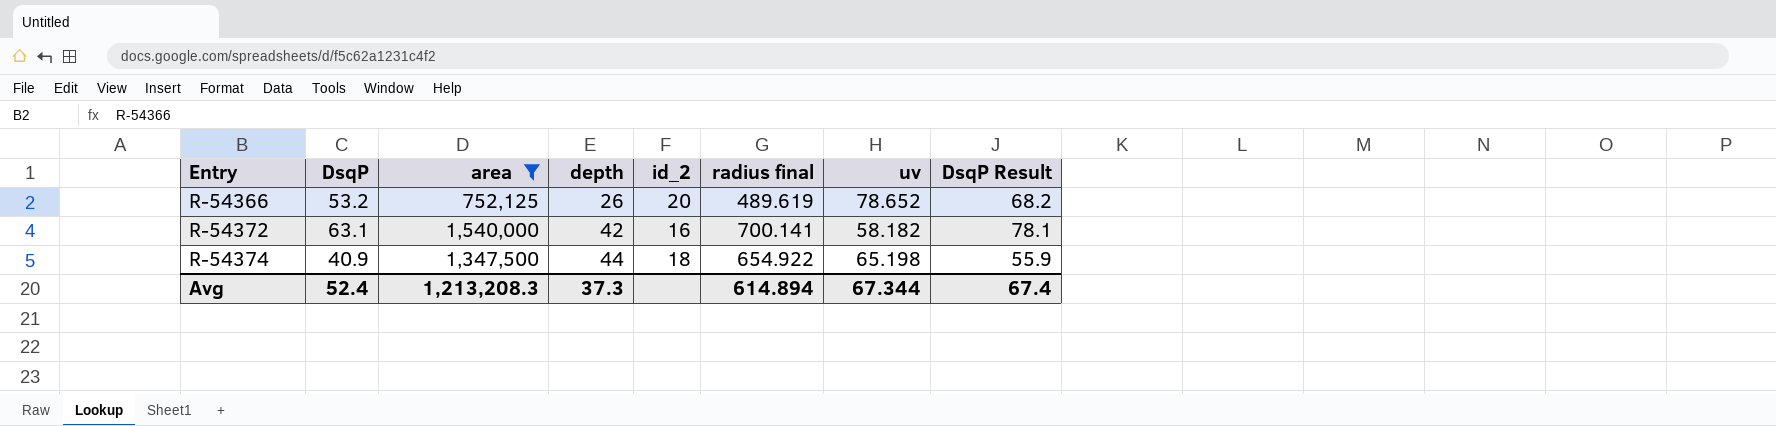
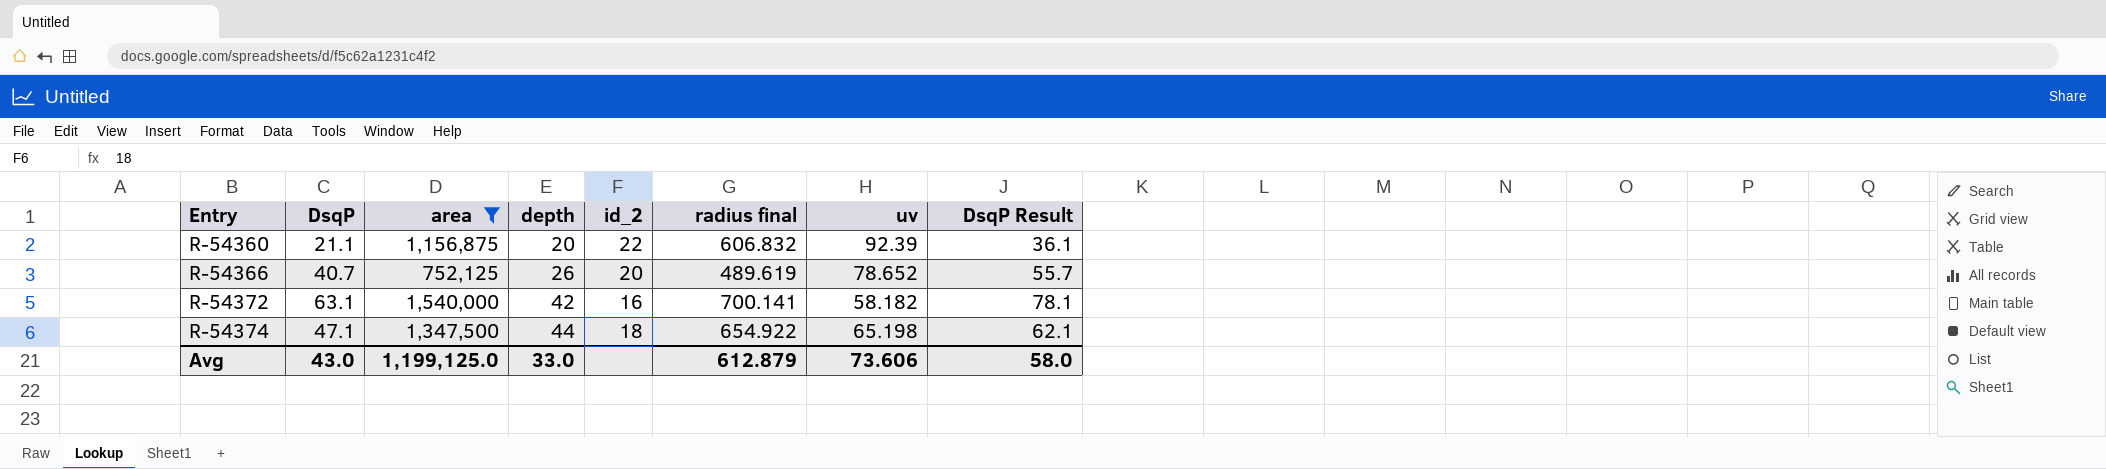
row R-54360: none -> 21.1 | 1,156,875 | 20 | 22 | 606.832 | 92.39 | 36.1
R-54366 | DsqP: 53.2 -> 40.7
R-54366 | DsqP Result: 68.2 -> 55.7
R-54374 | DsqP: 40.9 -> 47.1
R-54374 | DsqP Result: 55.9 -> 62.1
Avg | DsqP: 52.4 -> 43.0
Avg | area: 1,213,208.3 -> 1,199,125.0
Avg | depth: 37.3 -> 33.0
Avg | radius final: 614.894 -> 612.879
Avg | uv: 67.344 -> 73.606
Avg | DsqP Result: 67.4 -> 58.0

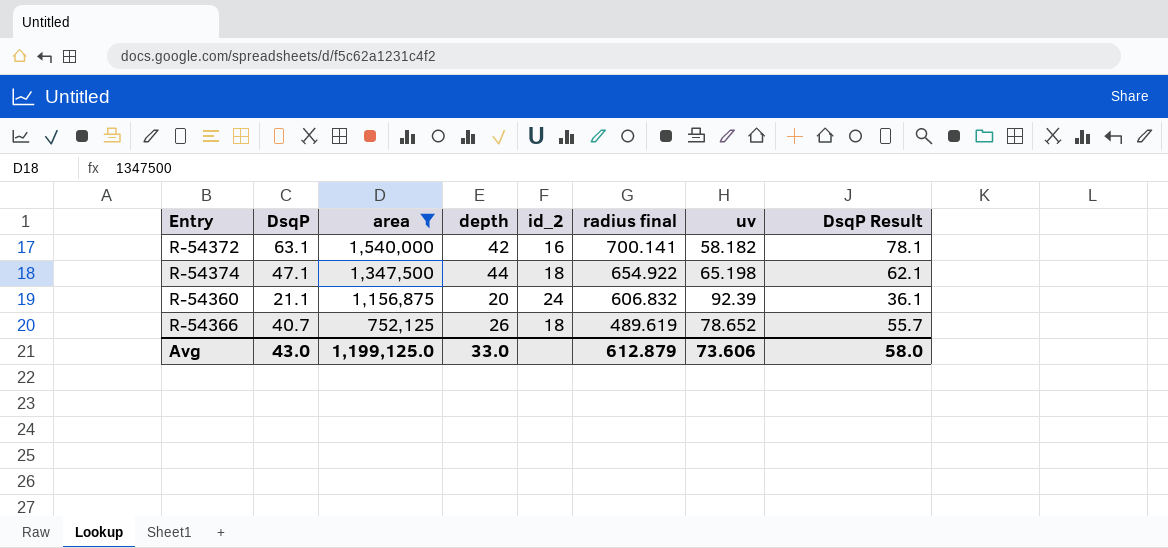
row order: Entry ascending -> area descending
R-54360 | id_2: 22 -> 24
R-54366 | id_2: 20 -> 18

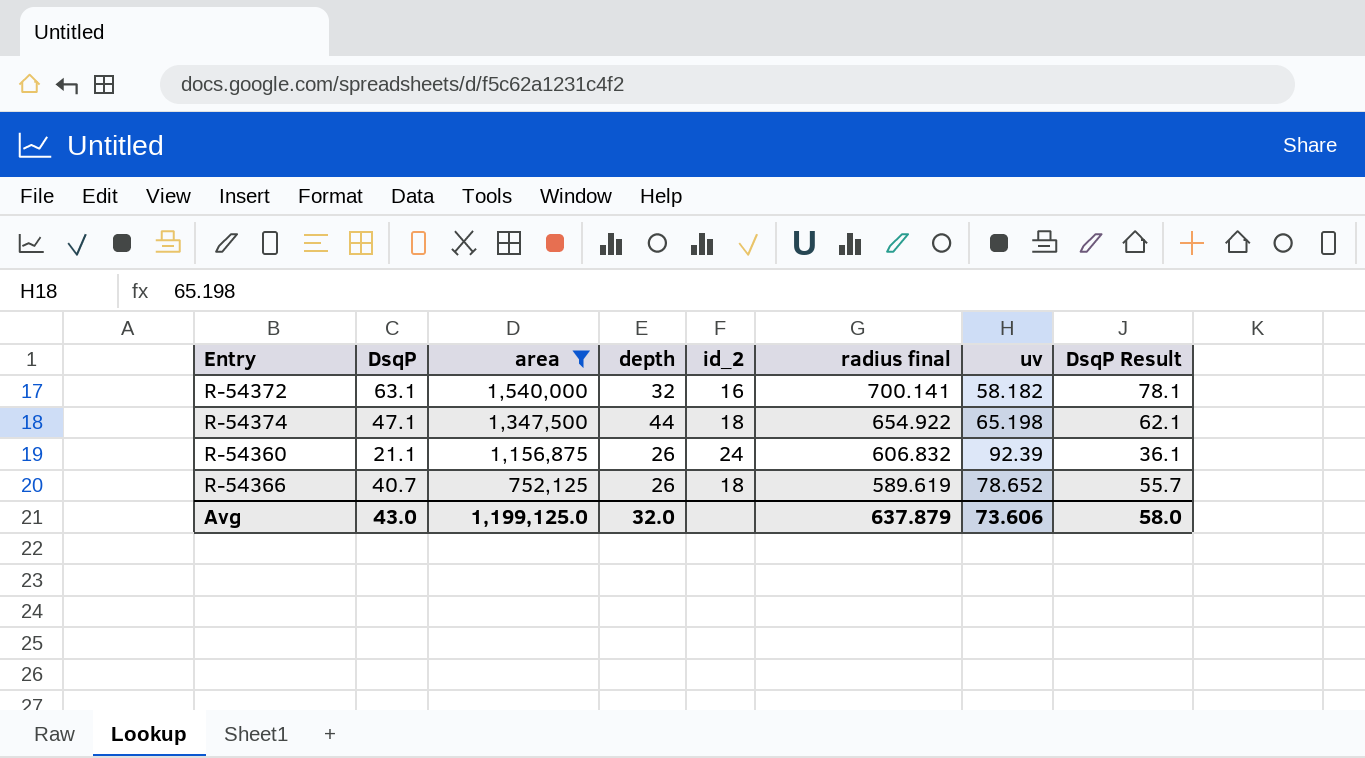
R-54372 | depth: 42 -> 32
R-54360 | depth: 20 -> 26
R-54366 | radius final: 489.619 -> 589.619
Avg | depth: 33.0 -> 32.0
Avg | radius final: 612.879 -> 637.879

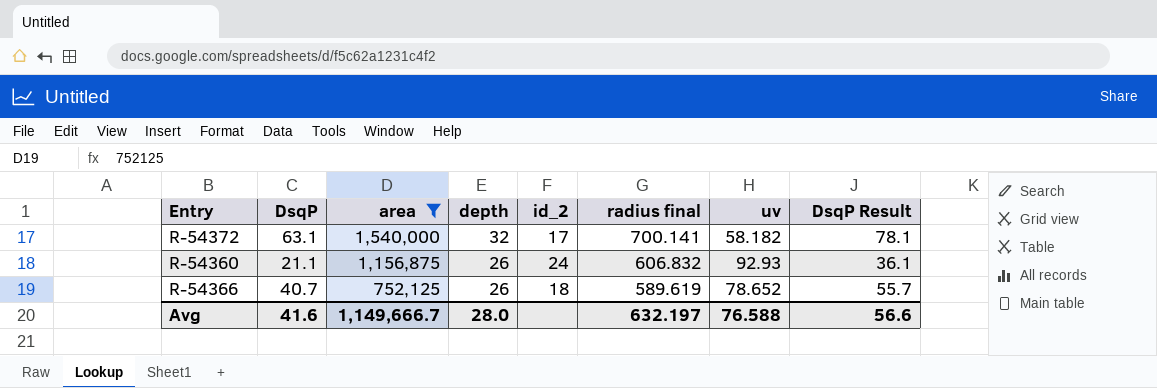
row R-54374: 47.1 | 1,347,500 | 44 | 18 | 654.922 | 65.198 | 62.1 -> none
R-54372 | id_2: 16 -> 17
R-54360 | uv: 92.39 -> 92.93
Avg | DsqP: 43.0 -> 41.6
Avg | area: 1,199,125.0 -> 1,149,666.7
Avg | depth: 32.0 -> 28.0
Avg | radius final: 637.879 -> 632.197
Avg | uv: 73.606 -> 76.588
Avg | DsqP Result: 58.0 -> 56.6

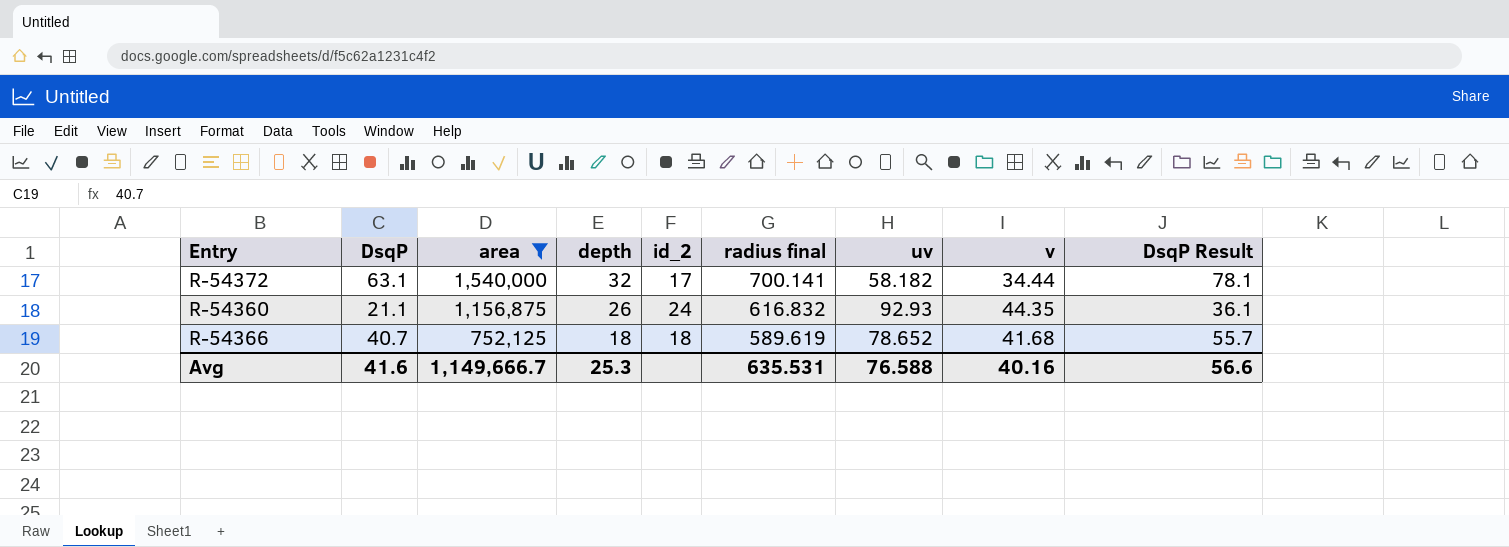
column v | position: none -> 8
R-54360 | radius final: 606.832 -> 616.832
R-54366 | depth: 26 -> 18
Avg | depth: 28.0 -> 25.3
Avg | radius final: 632.197 -> 635.531

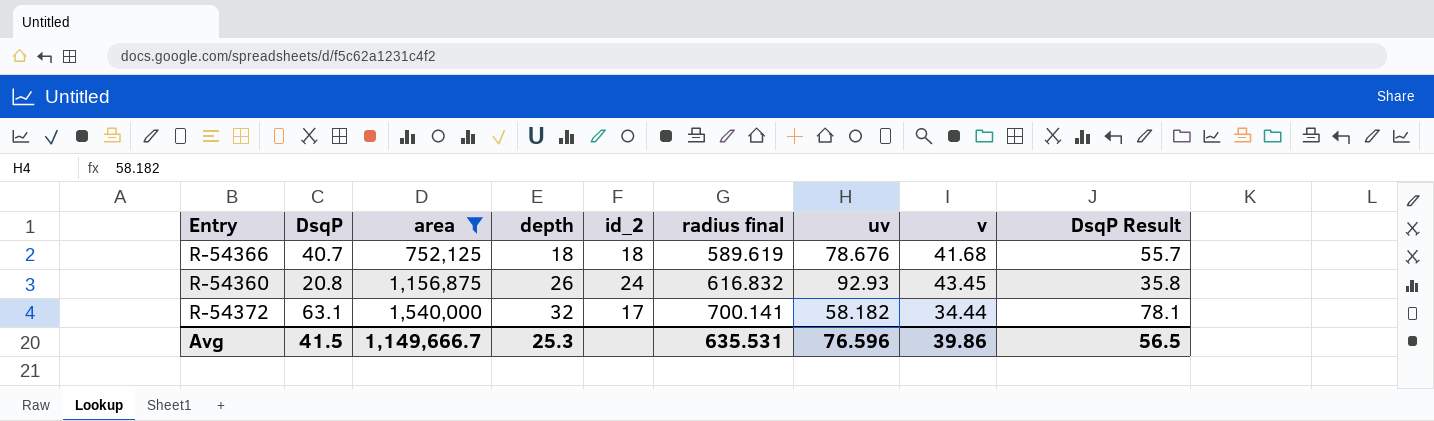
row order: area descending -> area ascending
R-54366 | uv: 78.652 -> 78.676
R-54360 | DsqP: 21.1 -> 20.8
R-54360 | v: 44.35 -> 43.45
R-54360 | DsqP Result: 36.1 -> 35.8
Avg | DsqP: 41.6 -> 41.5
Avg | uv: 76.588 -> 76.596
Avg | v: 40.16 -> 39.86
Avg | DsqP Result: 56.6 -> 56.5

